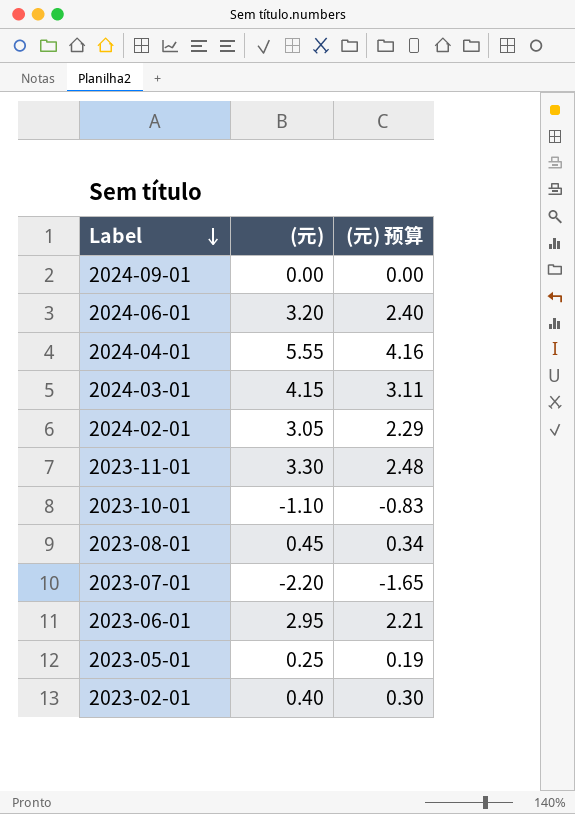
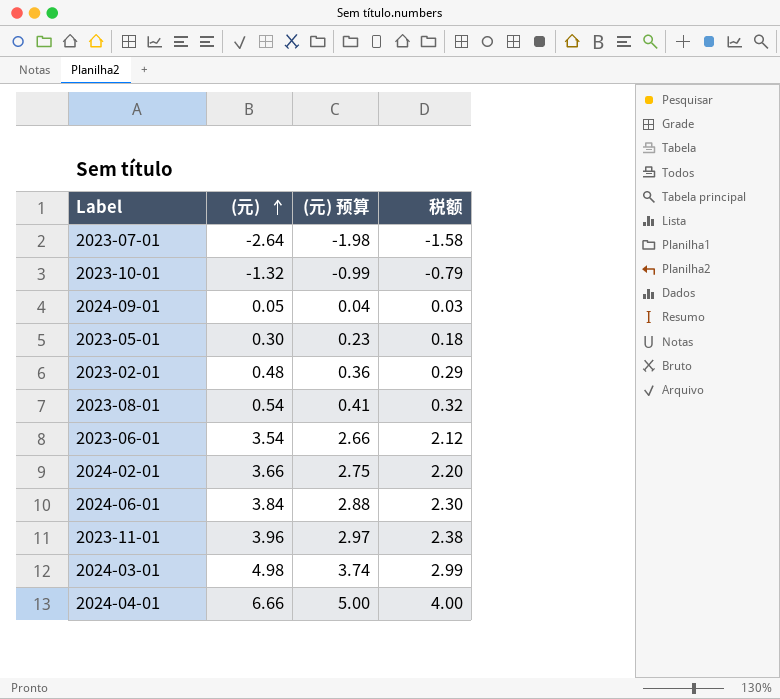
row order: Label descending -> (元) ascending
column 税额 | formula: none -> [(元)] * 0.6
2023-07-01 | (元): -2.20 -> -2.64
2023-07-01 | (元) 预算: -1.65 -> -1.98
2023-10-01 | (元): -1.10 -> -1.32
2023-10-01 | (元) 预算: -0.83 -> -0.99
2024-09-01 | (元): 0.00 -> 0.05
2024-09-01 | (元) 预算: 0.00 -> 0.04
2023-05-01 | (元): 0.25 -> 0.30
2023-05-01 | (元) 预算: 0.19 -> 0.23
2023-02-01 | (元): 0.40 -> 0.48
2023-02-01 | (元) 预算: 0.30 -> 0.36
2023-08-01 | (元): 0.45 -> 0.54
2023-08-01 | (元) 预算: 0.34 -> 0.41
2023-06-01 | (元): 2.95 -> 3.54
2023-06-01 | (元) 预算: 2.21 -> 2.66
2024-02-01 | (元): 3.05 -> 3.66
2024-02-01 | (元) 预算: 2.29 -> 2.75
2024-06-01 | (元): 3.20 -> 3.84
2024-06-01 | (元) 预算: 2.40 -> 2.88
2023-11-01 | (元): 3.30 -> 3.96
2023-11-01 | (元) 预算: 2.48 -> 2.97
2024-03-01 | (元): 4.15 -> 4.98
2024-03-01 | (元) 预算: 3.11 -> 3.74
2024-04-01 | (元): 5.55 -> 6.66
2024-04-01 | (元) 预算: 4.16 -> 5.00

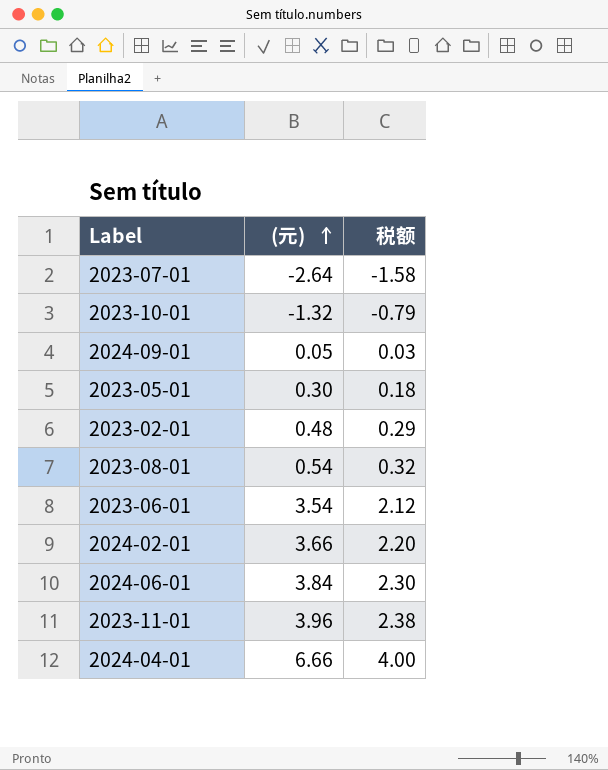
column (元) 预算 | formula: [(元)] * 0.75 -> none
row 2024-03-01: 4.98 | 3.74 | 2.99 -> none

